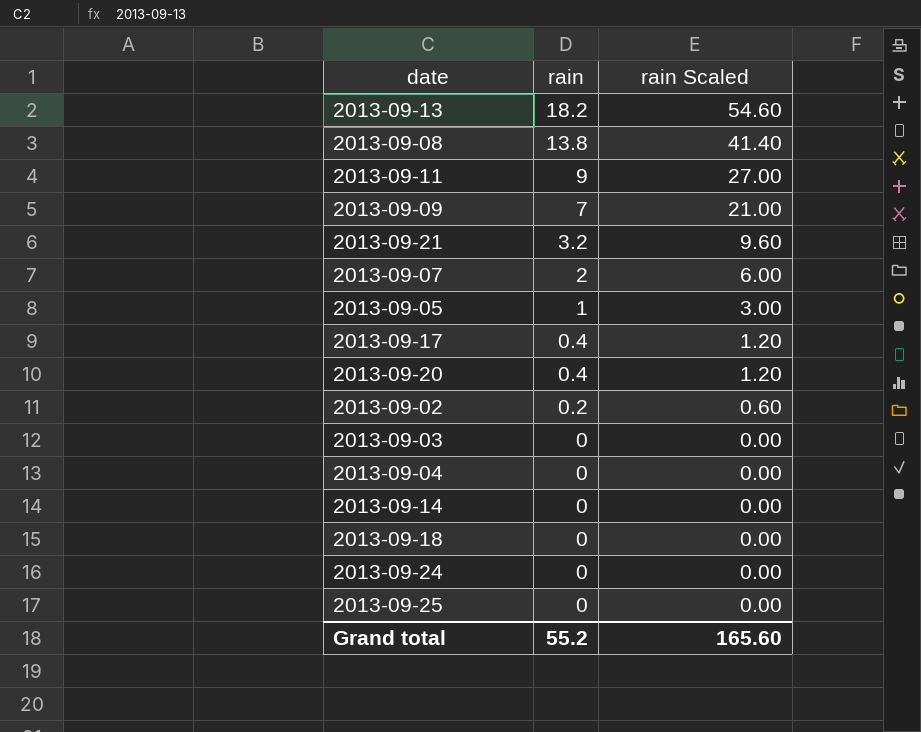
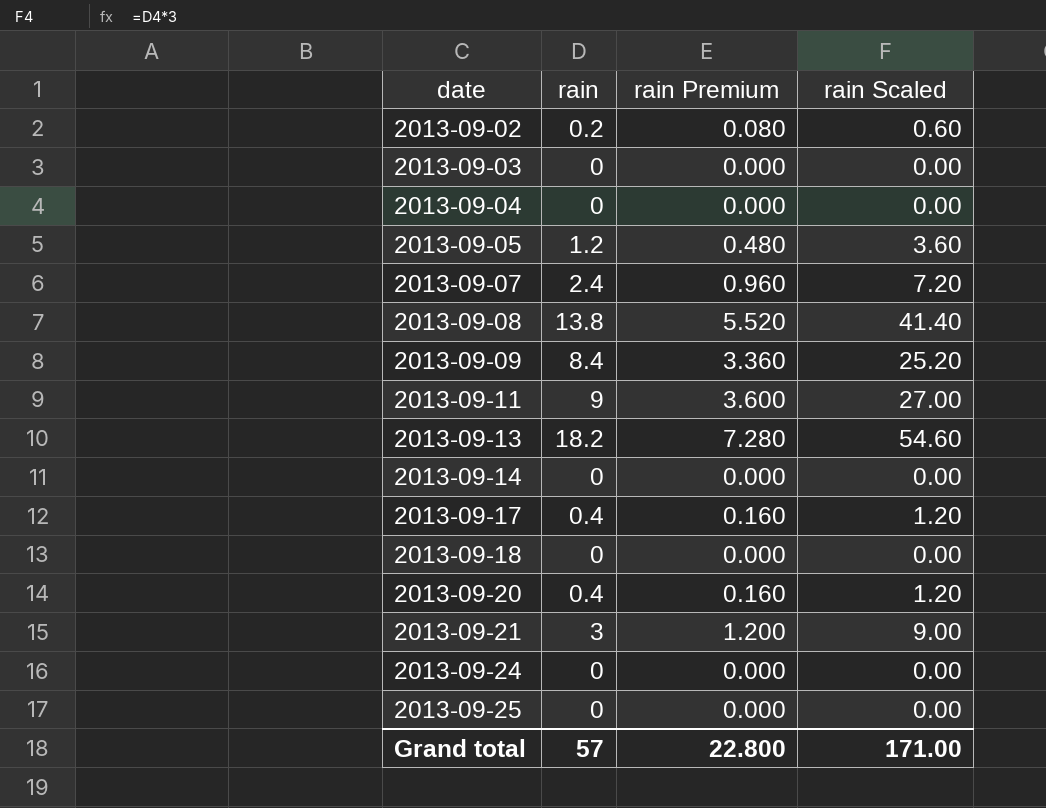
row order: rain descending -> date ascending
column rain Premium | formula: none -> [rain] * 0.4
2013-09-05 | rain: 1 -> 1.2
2013-09-05 | rain Scaled: 3.00 -> 3.60
2013-09-07 | rain: 2 -> 2.4
2013-09-07 | rain Scaled: 6.00 -> 7.20
2013-09-09 | rain: 7 -> 8.4
2013-09-09 | rain Scaled: 21.00 -> 25.20
2013-09-21 | rain: 3.2 -> 3
2013-09-21 | rain Scaled: 9.60 -> 9.00
Grand total | rain: 55.2 -> 57
Grand total | rain Scaled: 165.60 -> 171.00

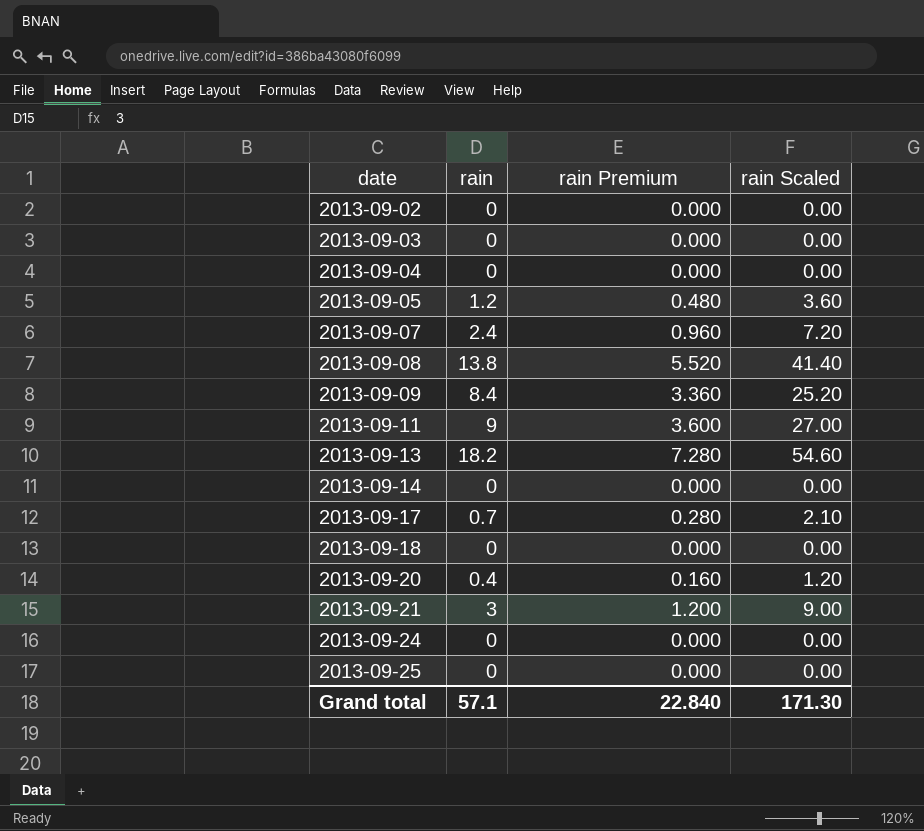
2013-09-02 | rain: 0.2 -> 0
2013-09-02 | rain Premium: 0.080 -> 0.000
2013-09-02 | rain Scaled: 0.60 -> 0.00
2013-09-17 | rain: 0.4 -> 0.7
2013-09-17 | rain Premium: 0.160 -> 0.280
2013-09-17 | rain Scaled: 1.20 -> 2.10
Grand total | rain: 57 -> 57.1
Grand total | rain Premium: 22.800 -> 22.840
Grand total | rain Scaled: 171.00 -> 171.30

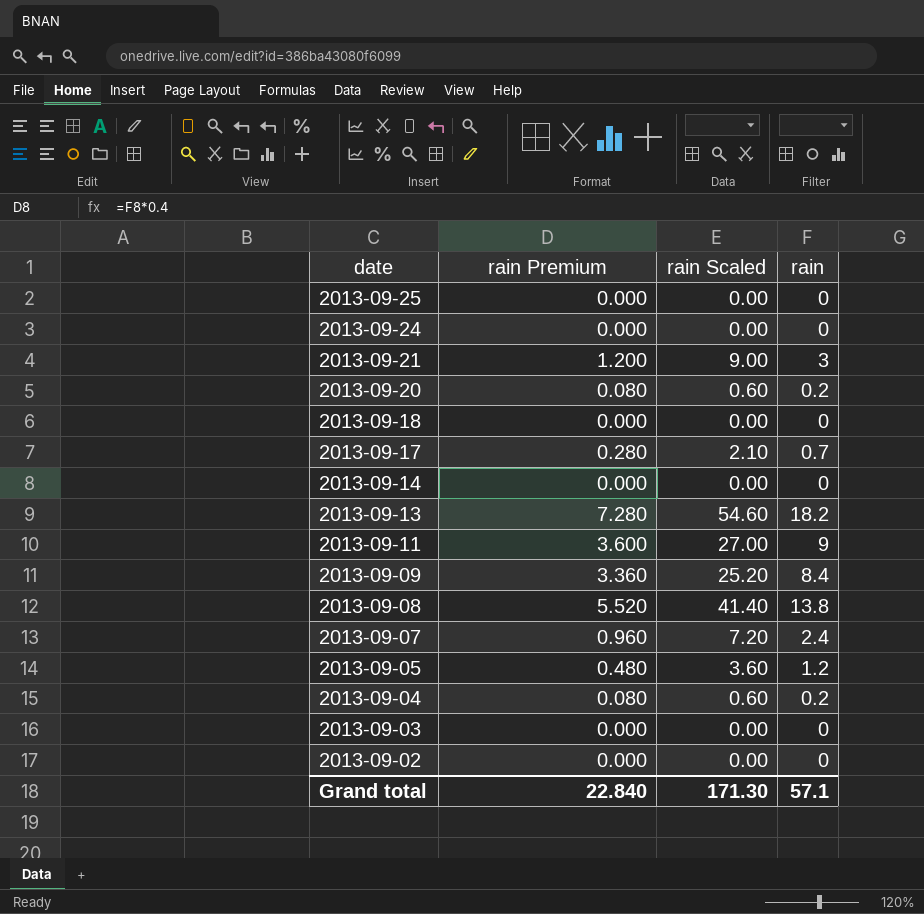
row order: date ascending -> date descending
column rain | position: 2 -> 4
2013-09-20 | rain Premium: 0.160 -> 0.080
2013-09-20 | rain Scaled: 1.20 -> 0.60
2013-09-20 | rain: 0.4 -> 0.2
2013-09-04 | rain Premium: 0.000 -> 0.080
2013-09-04 | rain Scaled: 0.00 -> 0.60
2013-09-04 | rain: 0 -> 0.2

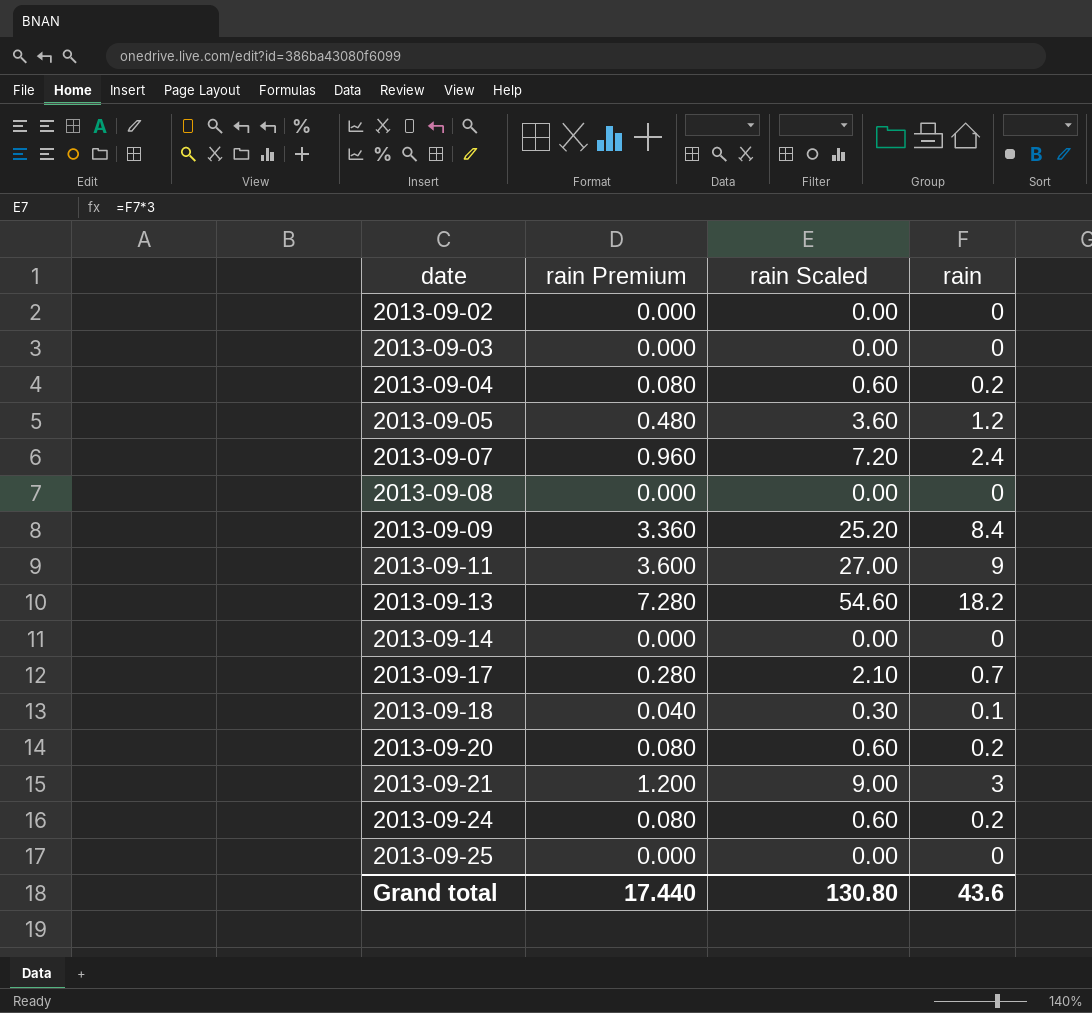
row order: date descending -> date ascending
2013-09-08 | rain Premium: 5.520 -> 0.000
2013-09-08 | rain Scaled: 41.40 -> 0.00
2013-09-08 | rain: 13.8 -> 0
2013-09-18 | rain Premium: 0.000 -> 0.040
2013-09-18 | rain Scaled: 0.00 -> 0.30
2013-09-18 | rain: 0 -> 0.1
2013-09-24 | rain Premium: 0.000 -> 0.080
2013-09-24 | rain Scaled: 0.00 -> 0.60
2013-09-24 | rain: 0 -> 0.2
Grand total | rain Premium: 22.840 -> 17.440
Grand total | rain Scaled: 171.30 -> 130.80
Grand total | rain: 57.1 -> 43.6

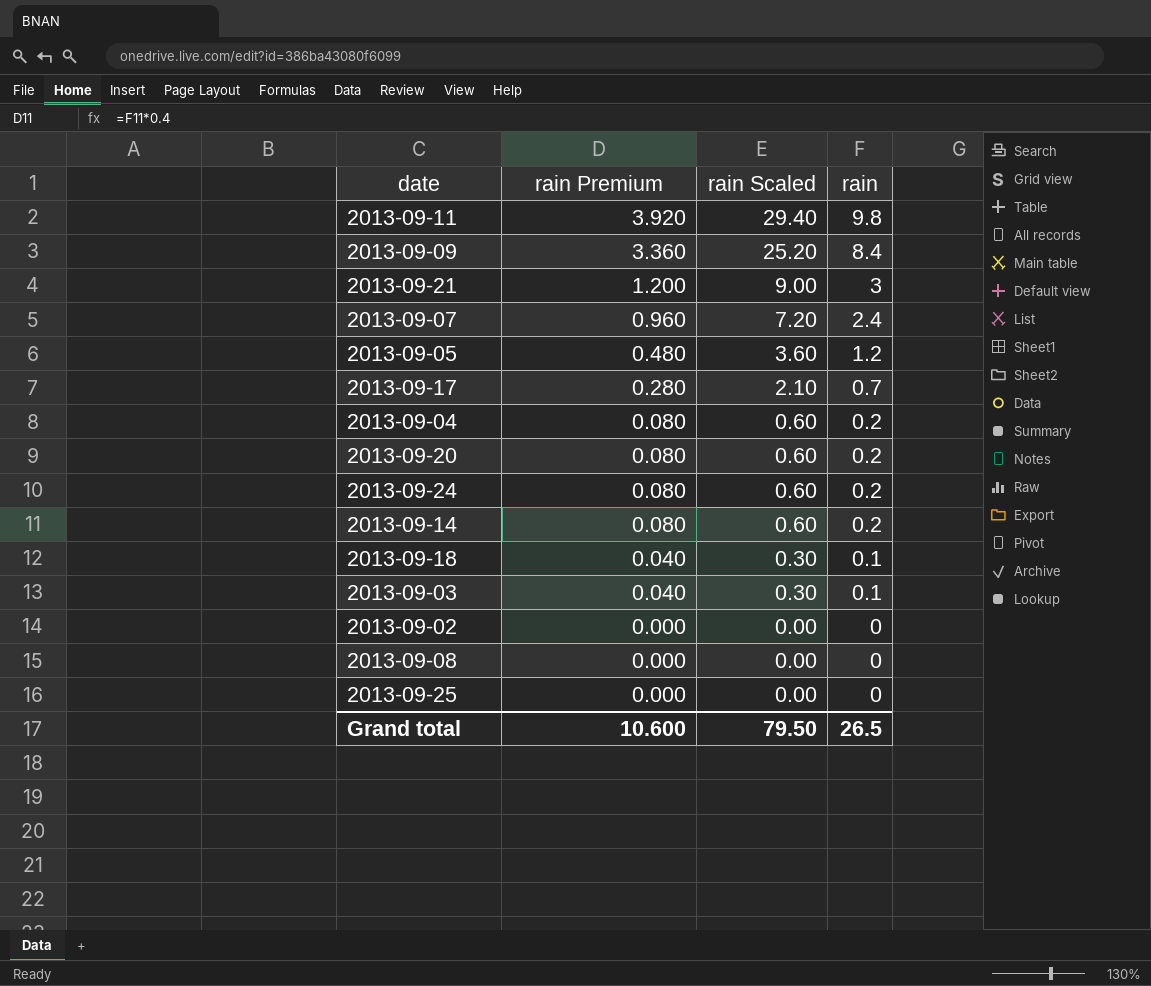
row order: date ascending -> rain Premium descending
row 2013-09-13: 7.280 | 54.60 | 18.2 -> none
2013-09-11 | rain Premium: 3.600 -> 3.920
2013-09-11 | rain Scaled: 27.00 -> 29.40
2013-09-11 | rain: 9 -> 9.8
2013-09-14 | rain Premium: 0.000 -> 0.080
2013-09-14 | rain Scaled: 0.00 -> 0.60
2013-09-14 | rain: 0 -> 0.2
2013-09-03 | rain Premium: 0.000 -> 0.040
2013-09-03 | rain Scaled: 0.00 -> 0.30
2013-09-03 | rain: 0 -> 0.1
Grand total | rain Premium: 17.440 -> 10.600
Grand total | rain Scaled: 130.80 -> 79.50
Grand total | rain: 43.6 -> 26.5

